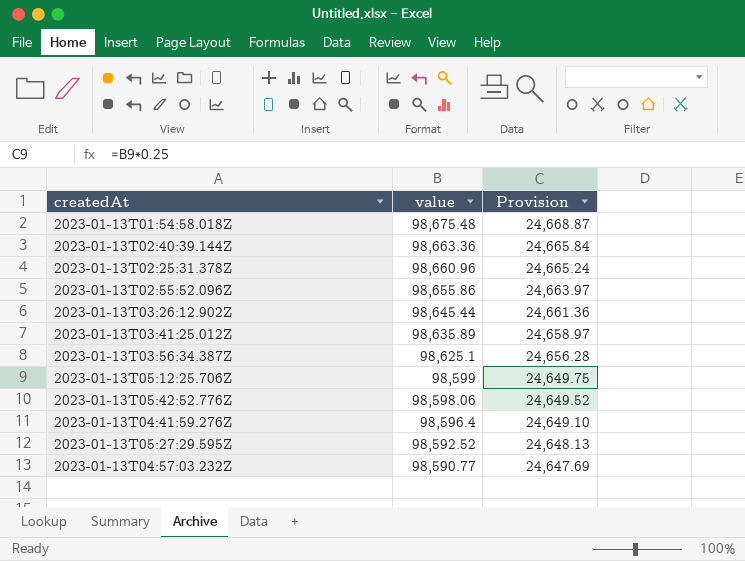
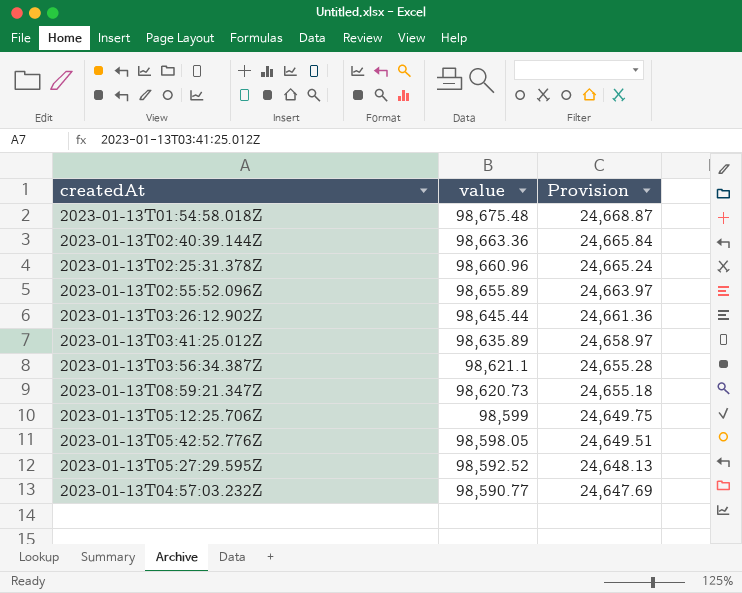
row 2023-01-13T04:41:59.276Z: 98,596.4 | 24,649.10 -> none
2023-01-13T02:55:52.096Z | value: 98,655.86 -> 98,655.89
2023-01-13T03:56:34.387Z | value: 98,625.1 -> 98,621.1
2023-01-13T03:56:34.387Z | Provision: 24,656.28 -> 24,655.28
row 2023-01-13T08:59:21.347Z: none -> 98,620.73 | 24,655.18
2023-01-13T05:42:52.776Z | value: 98,598.06 -> 98,598.05
2023-01-13T05:42:52.776Z | Provision: 24,649.52 -> 24,649.51

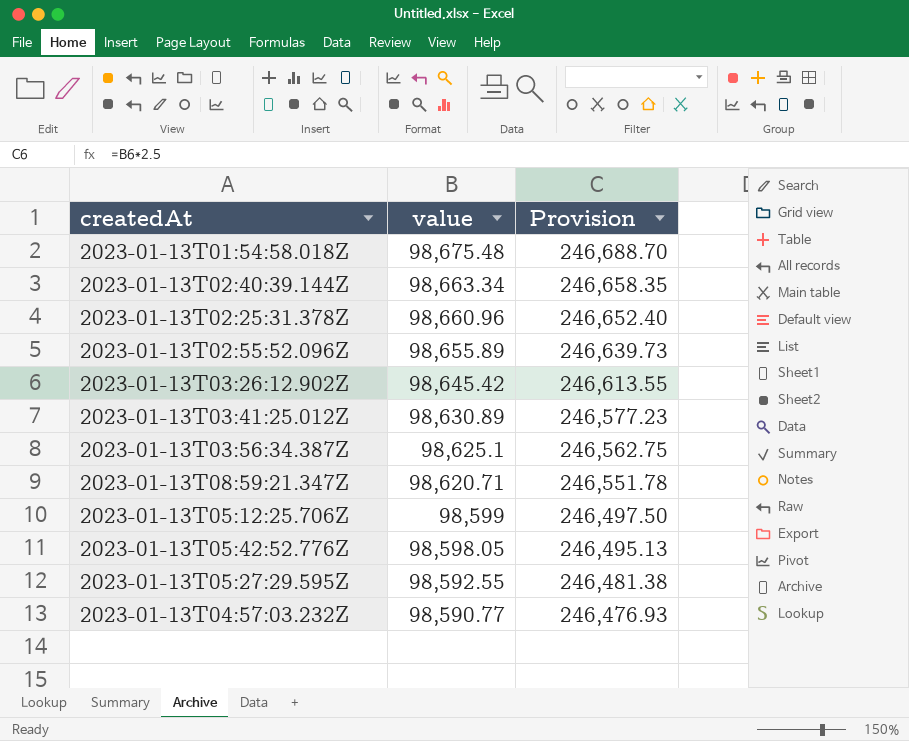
column Provision | formula: [value] * 0.25 -> [value] * 2.5
2023-01-13T02:40:39.144Z | value: 98,663.36 -> 98,663.34
2023-01-13T03:26:12.902Z | value: 98,645.44 -> 98,645.42
2023-01-13T03:41:25.012Z | value: 98,635.89 -> 98,630.89
2023-01-13T03:56:34.387Z | value: 98,621.1 -> 98,625.1
2023-01-13T08:59:21.347Z | value: 98,620.73 -> 98,620.71
2023-01-13T05:27:29.595Z | value: 98,592.52 -> 98,592.55

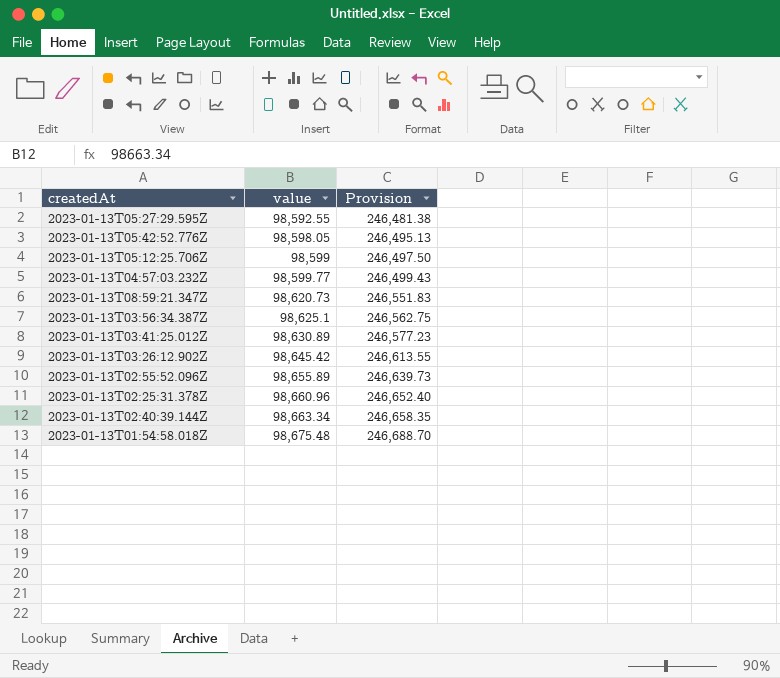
row order: value descending -> value ascending
2023-01-13T04:57:03.232Z | value: 98,590.77 -> 98,599.77
2023-01-13T04:57:03.232Z | Provision: 246,476.93 -> 246,499.43
2023-01-13T08:59:21.347Z | value: 98,620.71 -> 98,620.73
2023-01-13T08:59:21.347Z | Provision: 246,551.78 -> 246,551.83

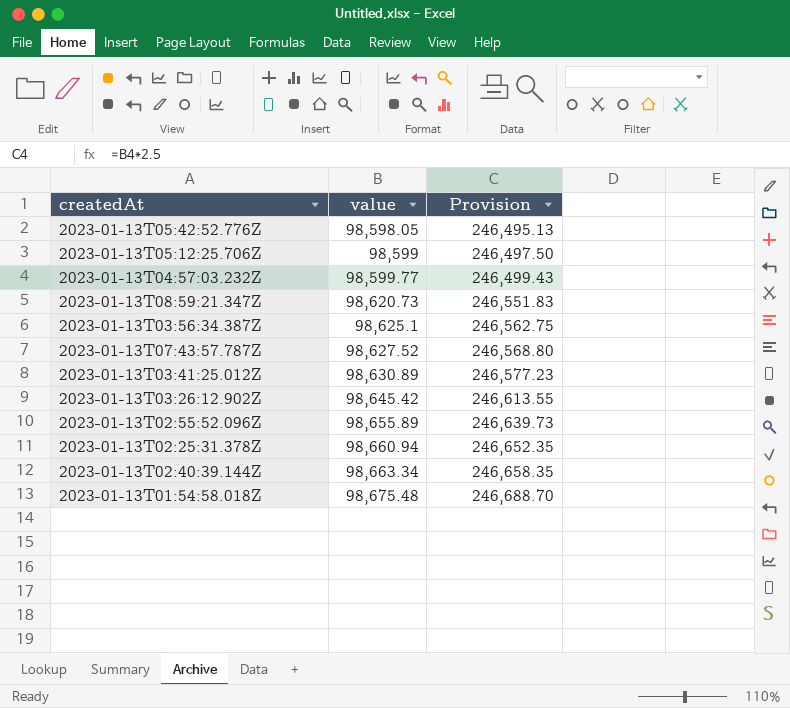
row 2023-01-13T05:27:29.595Z: 98,592.55 | 246,481.38 -> none
row 2023-01-13T07:43:57.787Z: none -> 98,627.52 | 246,568.80
2023-01-13T02:25:31.378Z | value: 98,660.96 -> 98,660.94
2023-01-13T02:25:31.378Z | Provision: 246,652.40 -> 246,652.35

